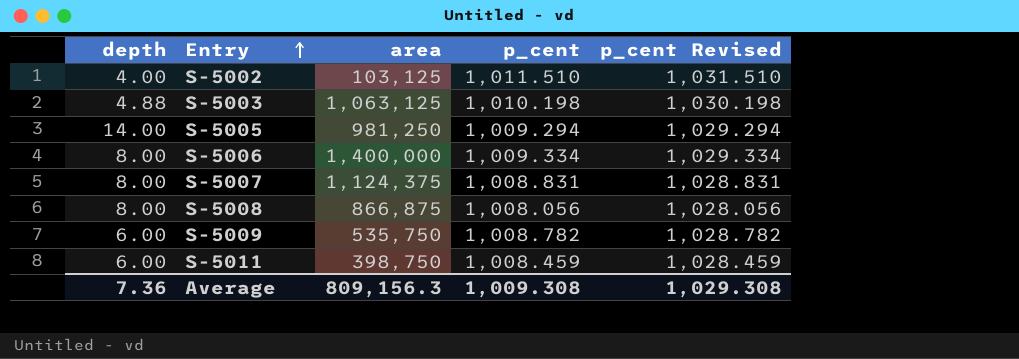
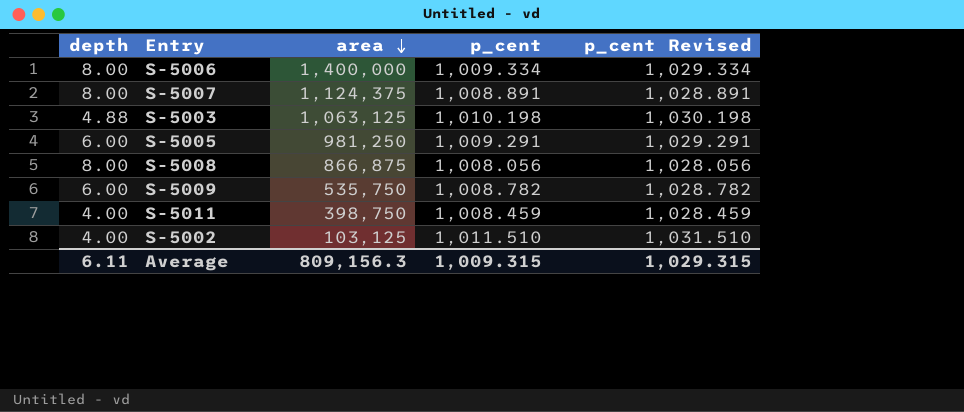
row order: Entry ascending -> area descending
S-5007 | p_cent: 1,008.831 -> 1,008.891
S-5007 | p_cent Revised: 1,028.831 -> 1,028.891
S-5005 | depth: 14.00 -> 6.00
S-5005 | p_cent: 1,009.294 -> 1,009.291
S-5005 | p_cent Revised: 1,029.294 -> 1,029.291
S-5011 | depth: 6.00 -> 4.00
Average | depth: 7.36 -> 6.11
Average | p_cent: 1,009.308 -> 1,009.315
Average | p_cent Revised: 1,029.308 -> 1,029.315

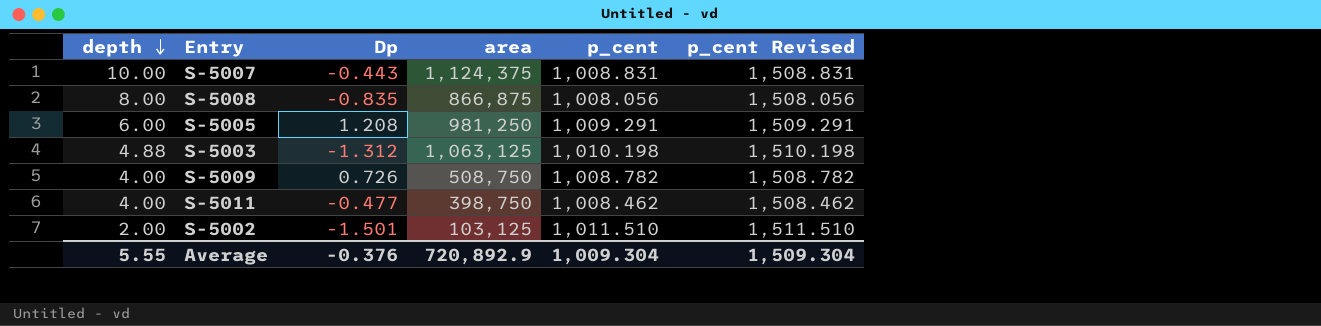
row order: area descending -> depth descending
column Dp | position: none -> 3
column p_cent Revised | formula: [p_cent] + 20 -> [p_cent] + 500
row S-5006: 8.00 | 1,400,000 | 1,009.334 | 1,029.334 -> none
S-5007 | depth: 8.00 -> 10.00
S-5007 | p_cent: 1,008.891 -> 1,008.831
S-5009 | depth: 6.00 -> 4.00
S-5009 | area: 535,750 -> 508,750
S-5011 | p_cent: 1,008.459 -> 1,008.462
S-5002 | depth: 4.00 -> 2.00
Average | depth: 6.11 -> 5.55
Average | area: 809,156.3 -> 720,892.9
Average | p_cent: 1,009.315 -> 1,009.304
Average | p_cent Revised: 1,029.315 -> 1,509.304

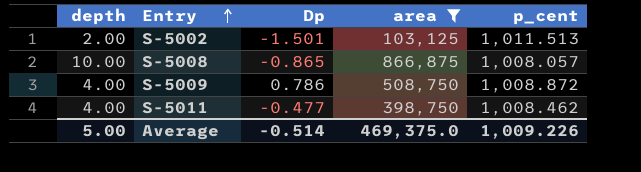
filter: none -> area <= 866,875
row order: depth descending -> Entry ascending
column p_cent Revised | formula: [p_cent] + 500 -> none
S-5002 | p_cent: 1,011.510 -> 1,011.513
S-5008 | depth: 8.00 -> 10.00
S-5008 | Dp: -0.835 -> -0.865
S-5008 | p_cent: 1,008.056 -> 1,008.057
S-5009 | Dp: 0.726 -> 0.786
S-5009 | p_cent: 1,008.782 -> 1,008.872
Average | depth: 5.55 -> 5.00
Average | Dp: -0.376 -> -0.514
Average | area: 720,892.9 -> 469,375.0
Average | p_cent: 1,009.304 -> 1,009.226

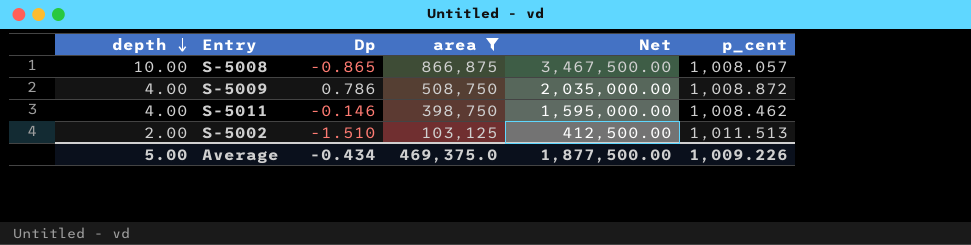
row order: Entry ascending -> depth descending
column Net | formula: none -> [area] * 4
S-5011 | Dp: -0.477 -> -0.146
S-5002 | Dp: -1.501 -> -1.510
Average | Dp: -0.514 -> -0.434

